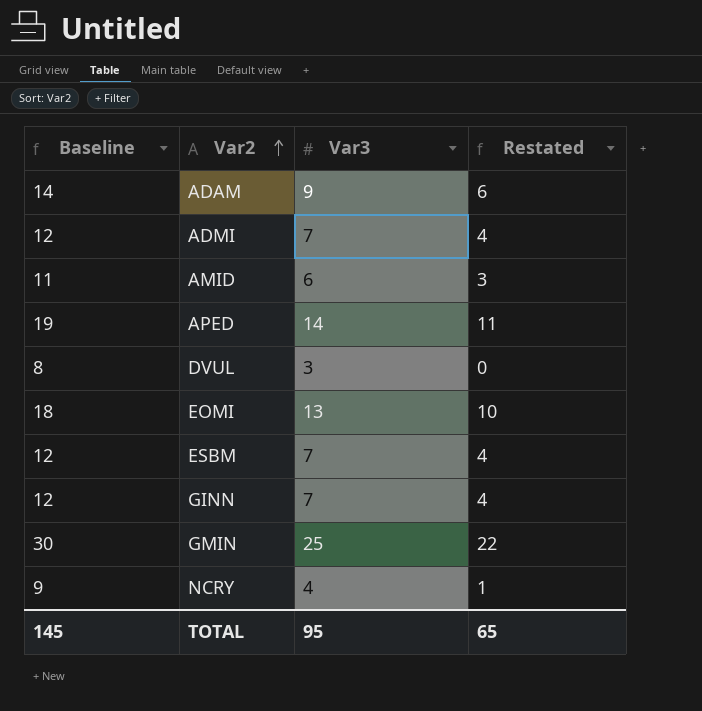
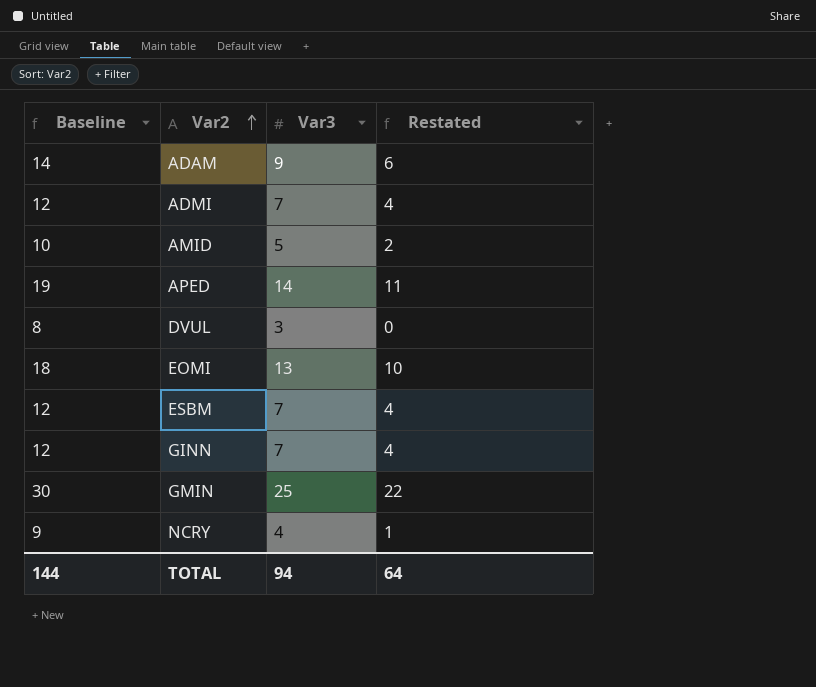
AMID | Baseline: 11 -> 10
AMID | Var3: 6 -> 5
AMID | Restated: 3 -> 2
TOTAL | Baseline: 145 -> 144
TOTAL | Var3: 95 -> 94
TOTAL | Restated: 65 -> 64

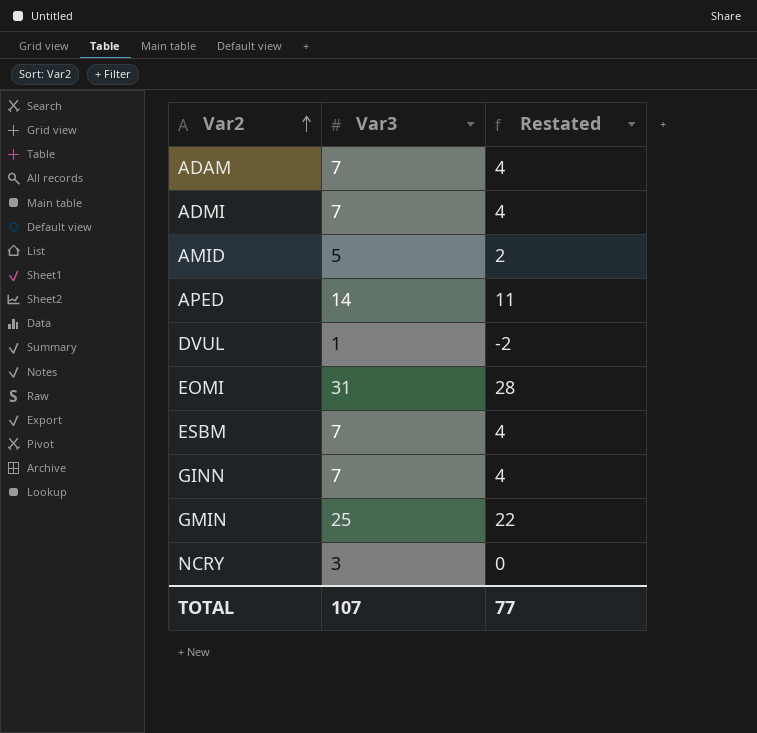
column Baseline | formula: [Var3] + 5 -> none
ADAM | Var3: 9 -> 7
ADAM | Restated: 6 -> 4
DVUL | Var3: 3 -> 1
DVUL | Restated: 0 -> -2
EOMI | Var3: 13 -> 31
EOMI | Restated: 10 -> 28
NCRY | Var3: 4 -> 3
NCRY | Restated: 1 -> 0
TOTAL | Var3: 94 -> 107
TOTAL | Restated: 64 -> 77

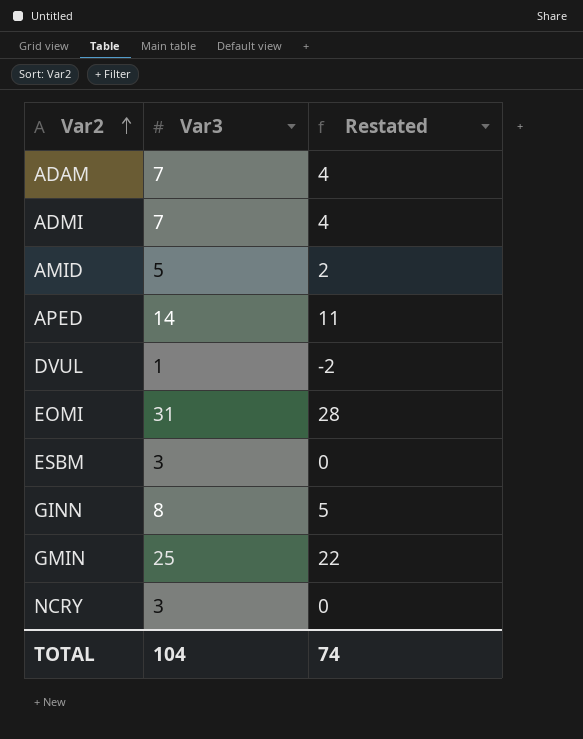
ESBM | Var3: 7 -> 3
ESBM | Restated: 4 -> 0
GINN | Var3: 7 -> 8
GINN | Restated: 4 -> 5
TOTAL | Var3: 107 -> 104
TOTAL | Restated: 77 -> 74

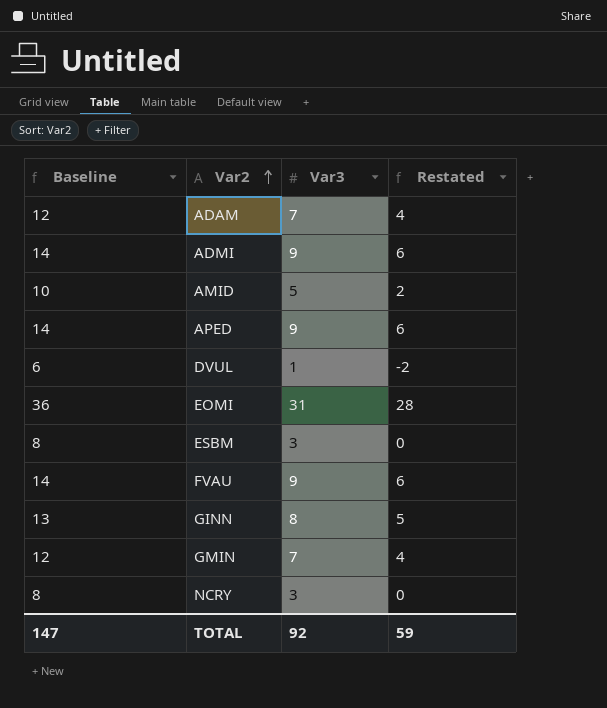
column Baseline | formula: none -> [Var3] + 5
ADMI | Var3: 7 -> 9
ADMI | Restated: 4 -> 6
APED | Var3: 14 -> 9
APED | Restated: 11 -> 6
row FVAU: none -> 14 | 9 | 6
GMIN | Var3: 25 -> 7
GMIN | Restated: 22 -> 4
TOTAL | Var3: 104 -> 92
TOTAL | Restated: 74 -> 59

